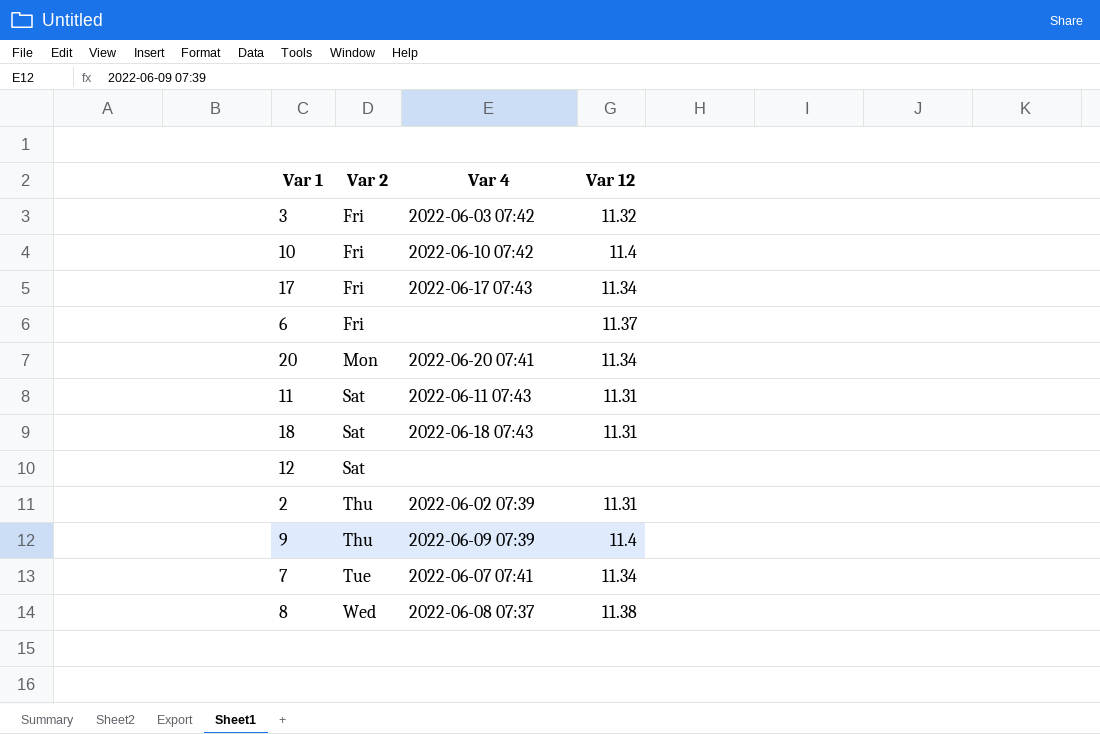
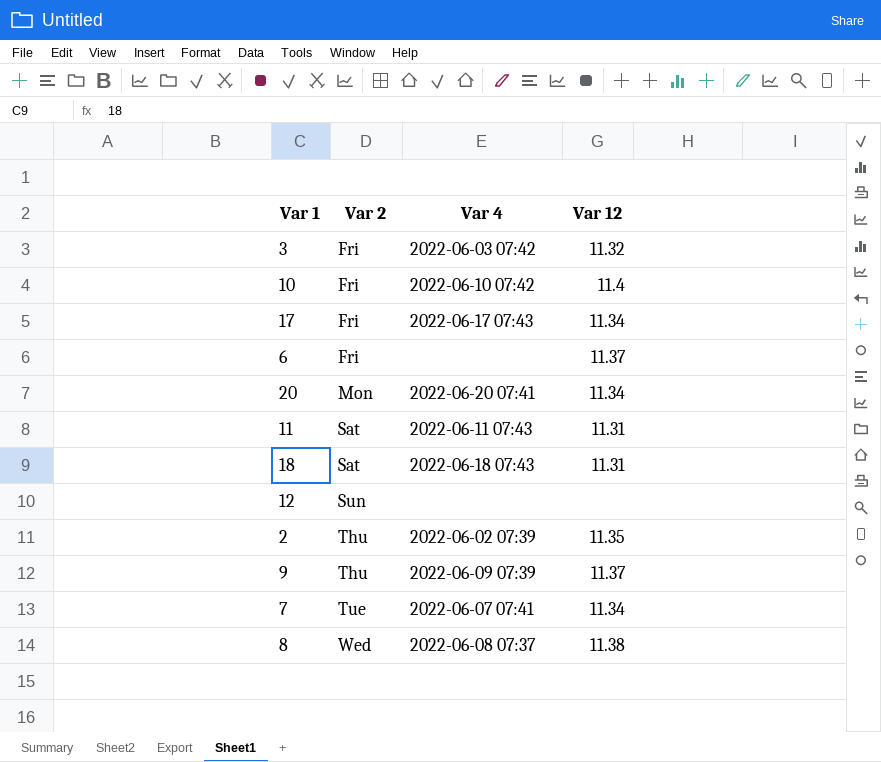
12 | Var 2: Sat -> Sun
2 | Var 12: 11.31 -> 11.35
9 | Var 12: 11.4 -> 11.37

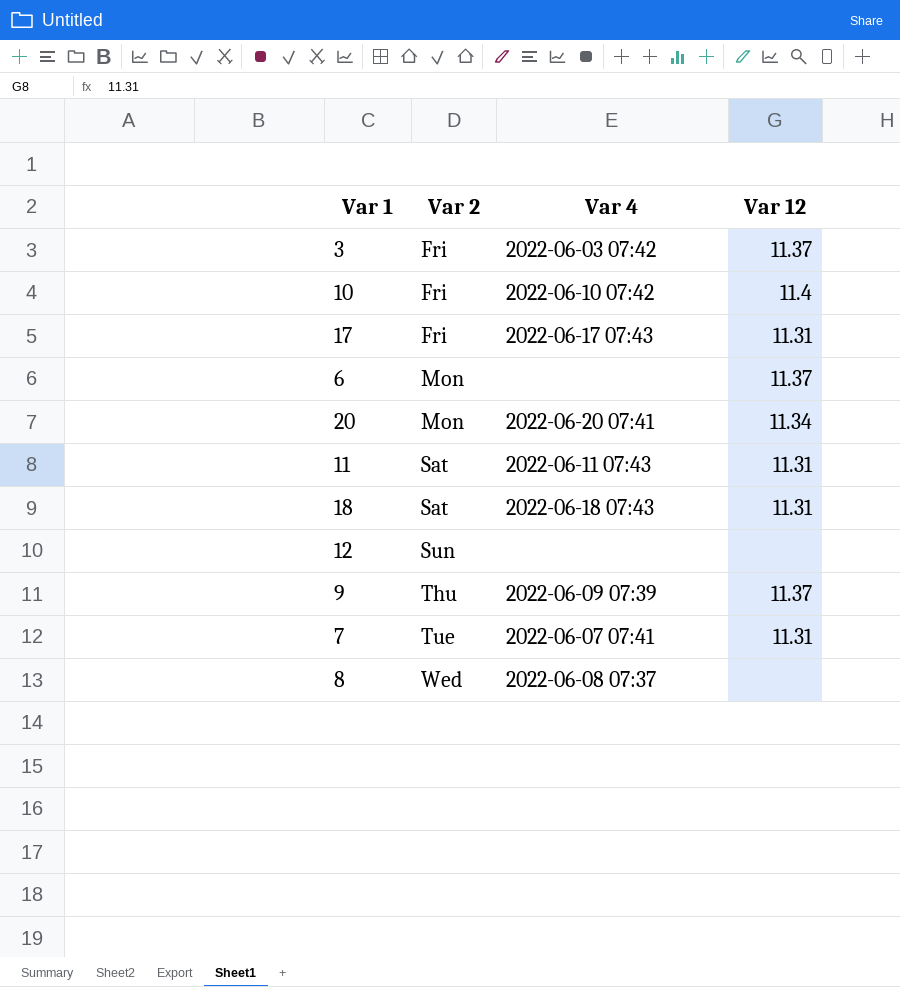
row 2: Thu | 2022-06-02 07:39 | 11.35 -> none
3 | Var 12: 11.32 -> 11.37
17 | Var 12: 11.34 -> 11.31
6 | Var 2: Fri -> Mon
7 | Var 12: 11.34 -> 11.31
8 | Var 12: 11.38 -> none

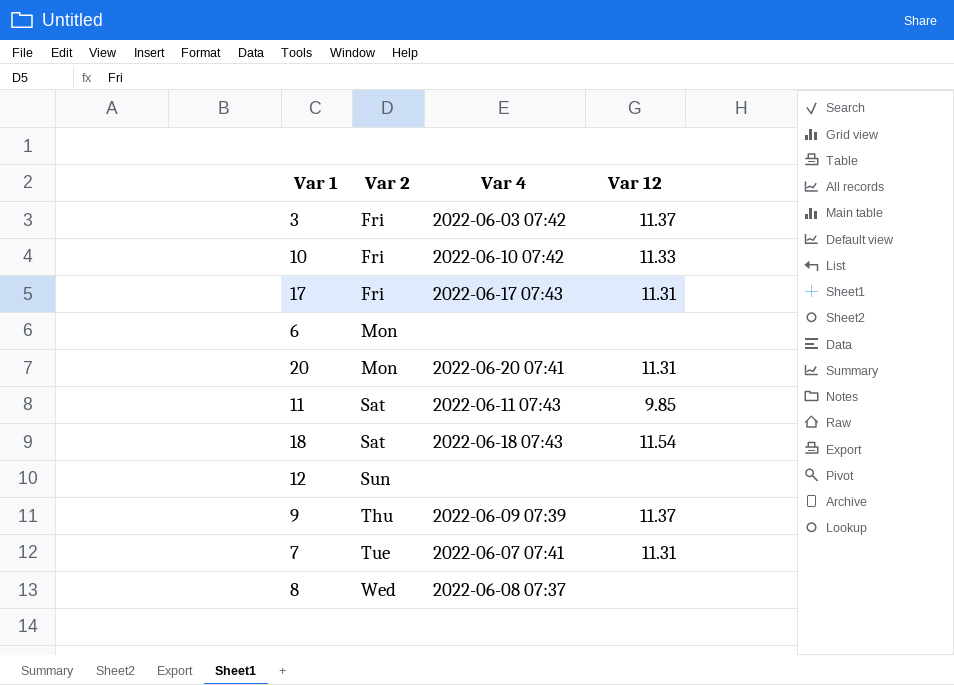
10 | Var 12: 11.4 -> 11.33
6 | Var 12: 11.37 -> none
20 | Var 12: 11.34 -> 11.31
11 | Var 12: 11.31 -> 9.85
18 | Var 12: 11.31 -> 11.54

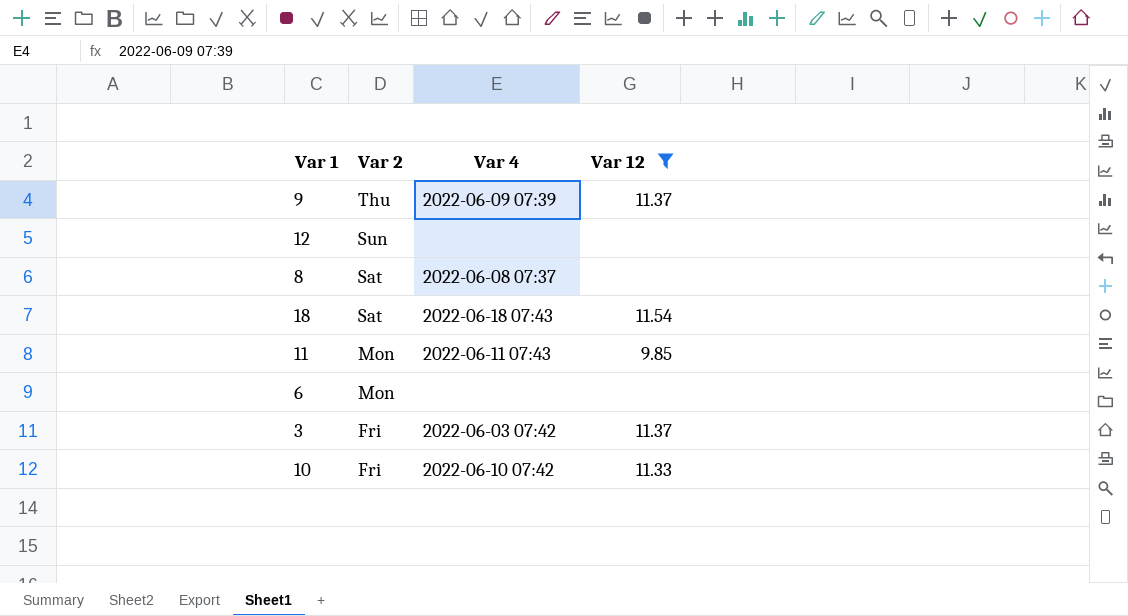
filter: none -> Var 12 != 11.31
row order: Var 2 ascending -> Var 2 descending
8 | Var 2: Wed -> Sat
11 | Var 2: Sat -> Mon

